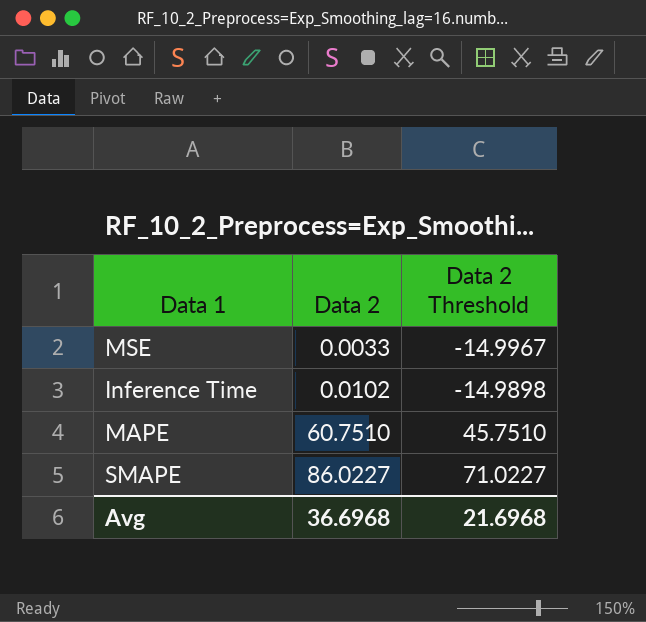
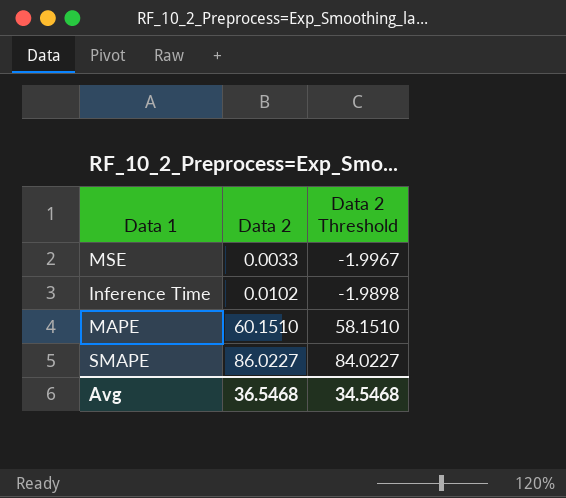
column Data 2 Threshold | formula: [Data 2] - 15 -> [Data 2] - 2
MAPE | Data 2: 60.7510 -> 60.1510
Avg | Data 2: 36.6968 -> 36.5468
Avg | Data 2 Threshold: 21.6968 -> 34.5468

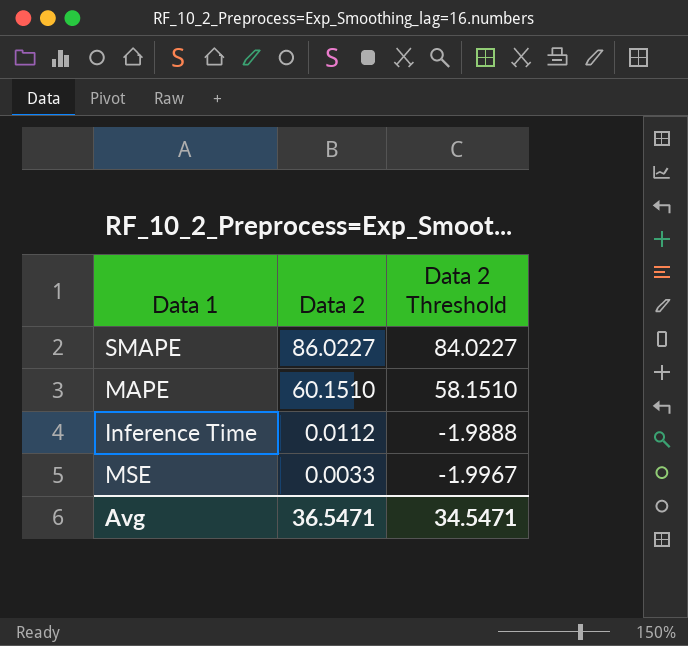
row order: Data 2 ascending -> Data 2 descending
Inference Time | Data 2: 0.0102 -> 0.0112
Inference Time | Data 2 Threshold: -1.9898 -> -1.9888
Avg | Data 2: 36.5468 -> 36.5471
Avg | Data 2 Threshold: 34.5468 -> 34.5471

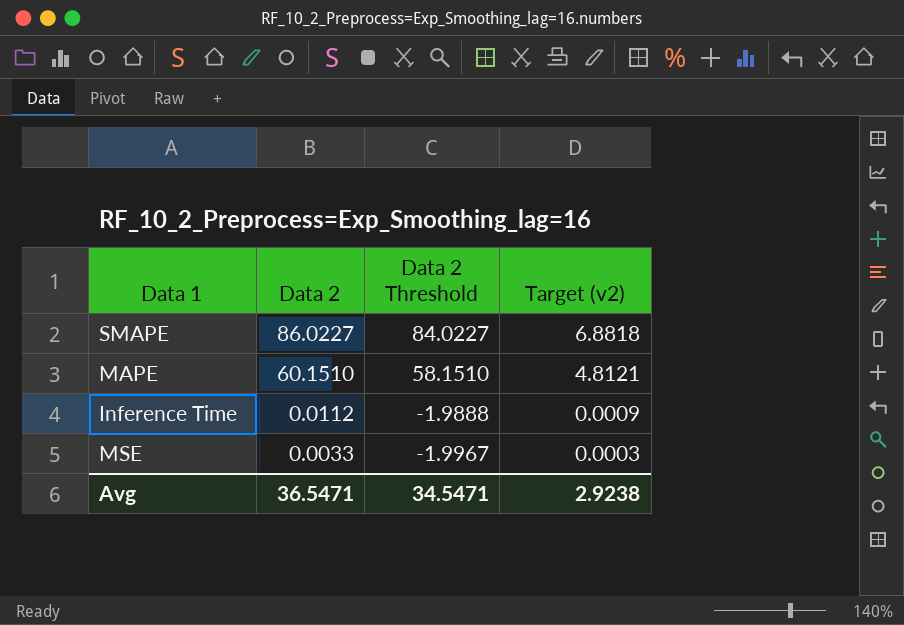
column Target (v2) | formula: none -> [Data 2] * 0.08

